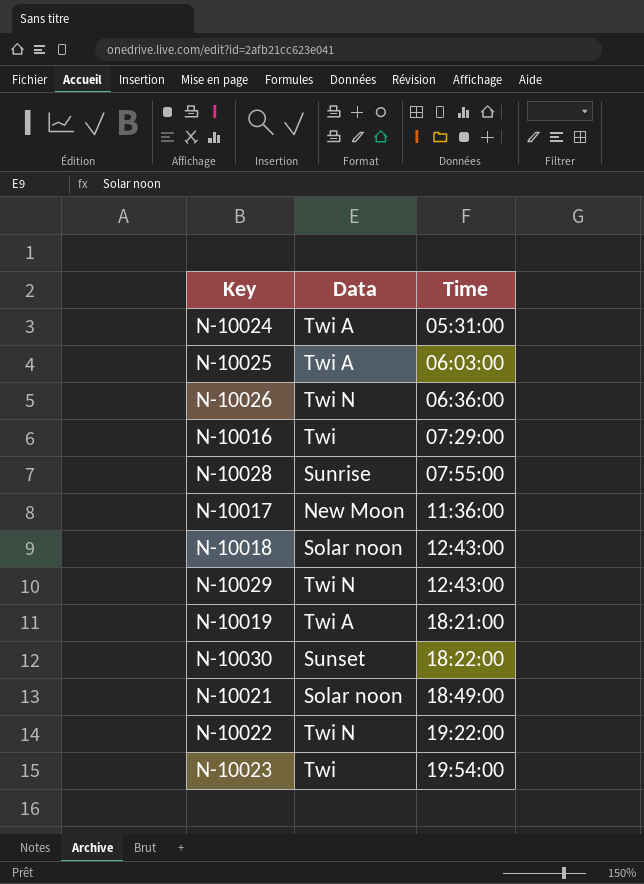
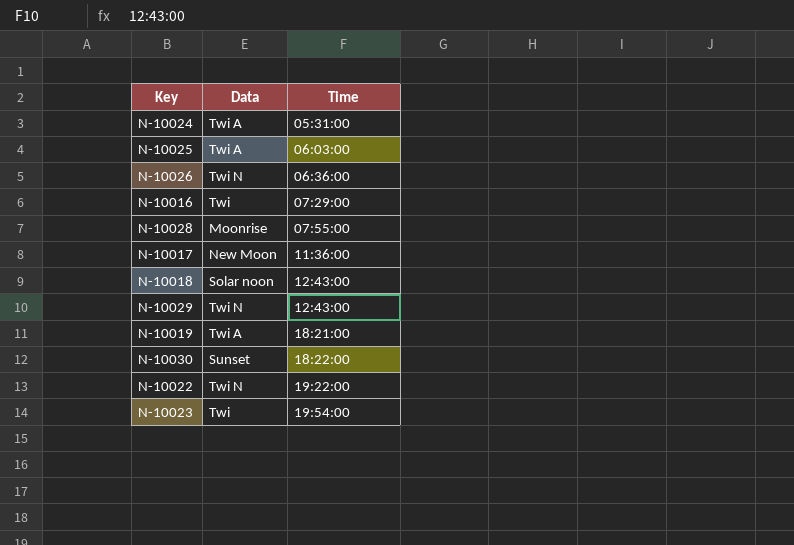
row N-10021: Solar noon | 18:49:00 -> none
N-10028 | Data: Sunrise -> Moonrise

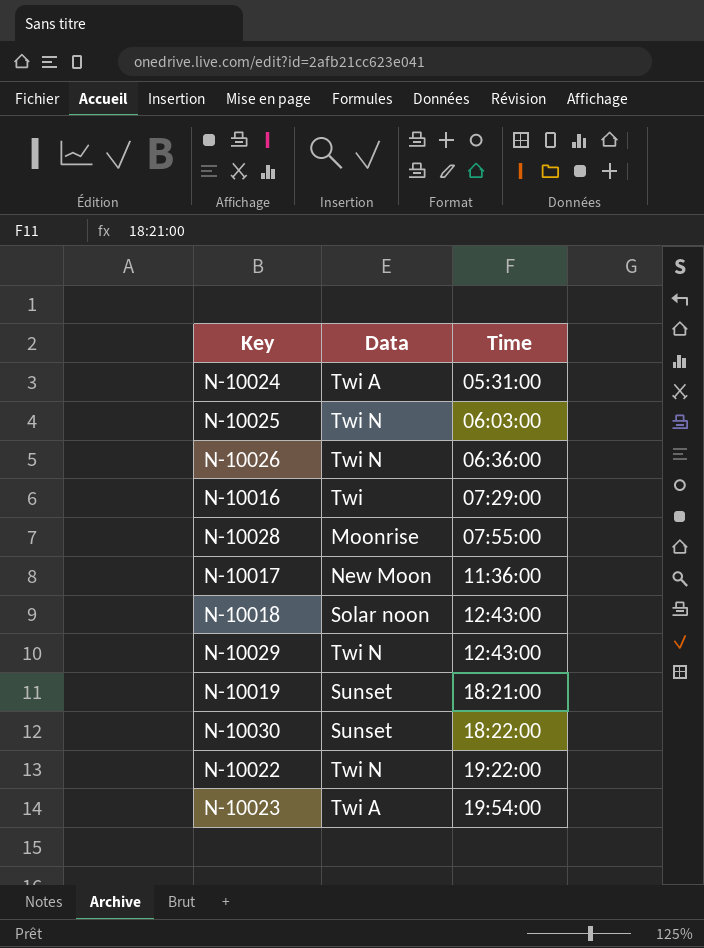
N-10025 | Data: Twi A -> Twi N
N-10019 | Data: Twi A -> Sunset
N-10023 | Data: Twi -> Twi A

